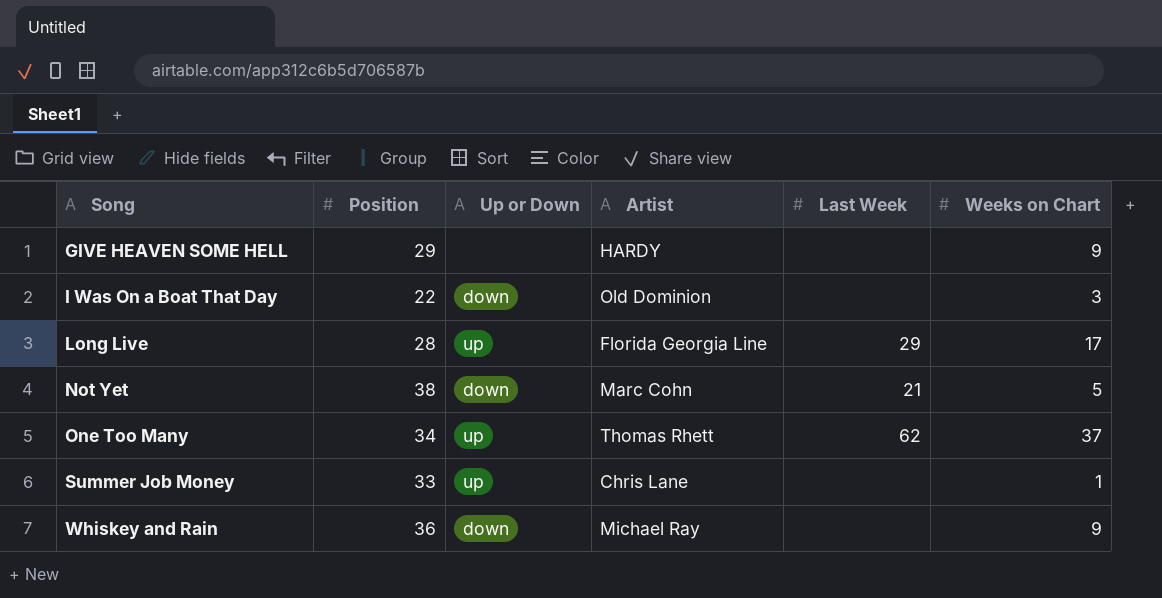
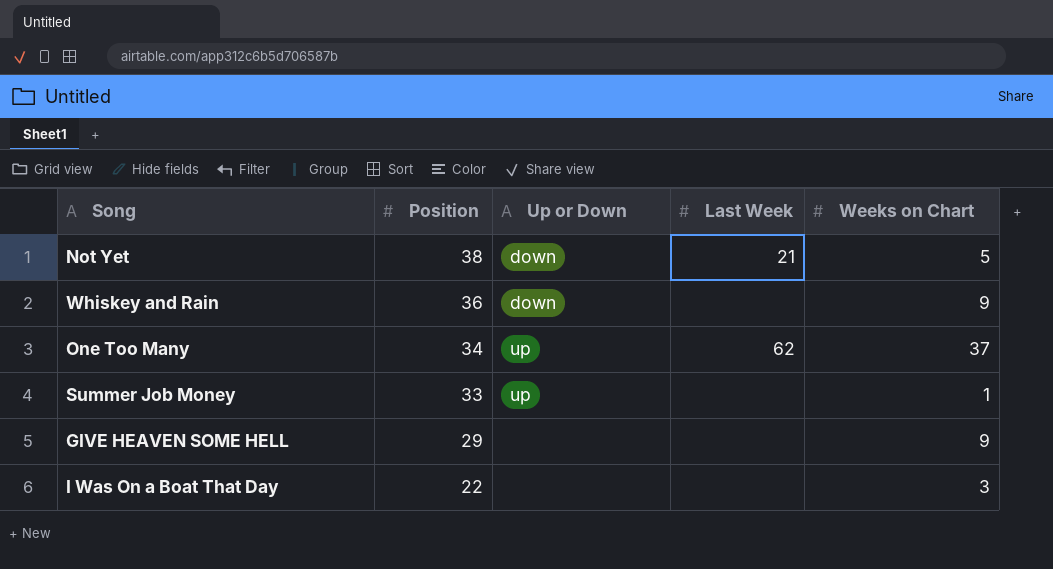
row order: Song ascending -> Position descending
column Artist | position: 4 -> none
row Long Live: 28 | up | Florida Georgia Line | 29 | 17 -> none
I Was On a Boat That Day | Up or Down: down -> none

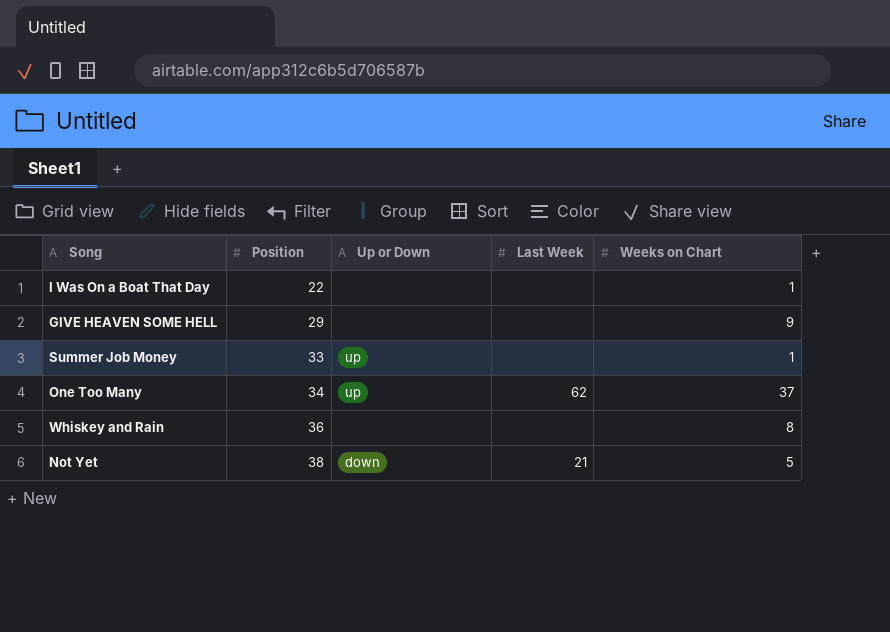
row order: Position descending -> Position ascending
I Was On a Boat That Day | Weeks on Chart: 3 -> 1
Whiskey and Rain | Up or Down: down -> none
Whiskey and Rain | Weeks on Chart: 9 -> 8

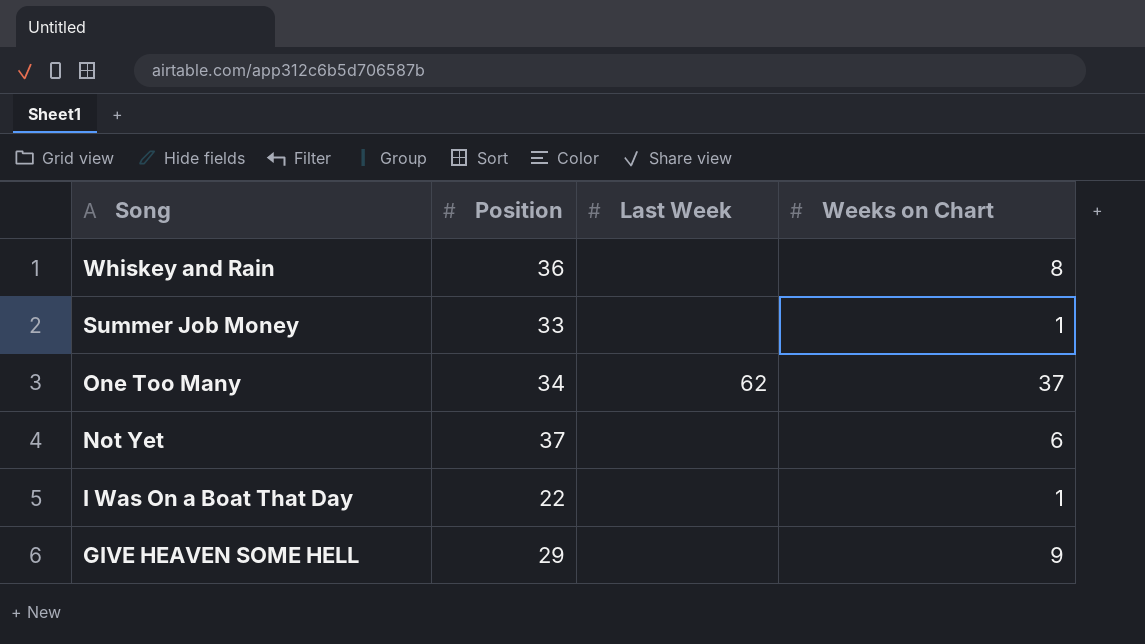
row order: Position ascending -> Song descending
column Up or Down | position: 3 -> none
Not Yet | Position: 38 -> 37
Not Yet | Last Week: 21 -> none
Not Yet | Weeks on Chart: 5 -> 6

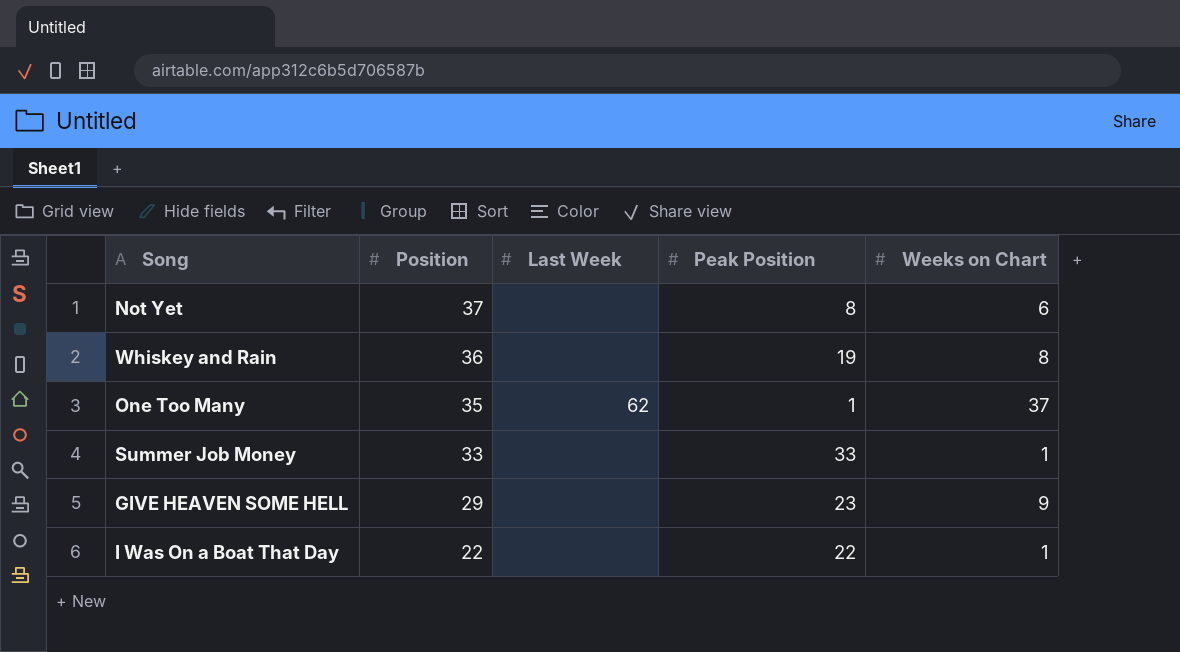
row order: Song descending -> Position descending
column Peak Position | position: none -> 4
One Too Many | Position: 34 -> 35

